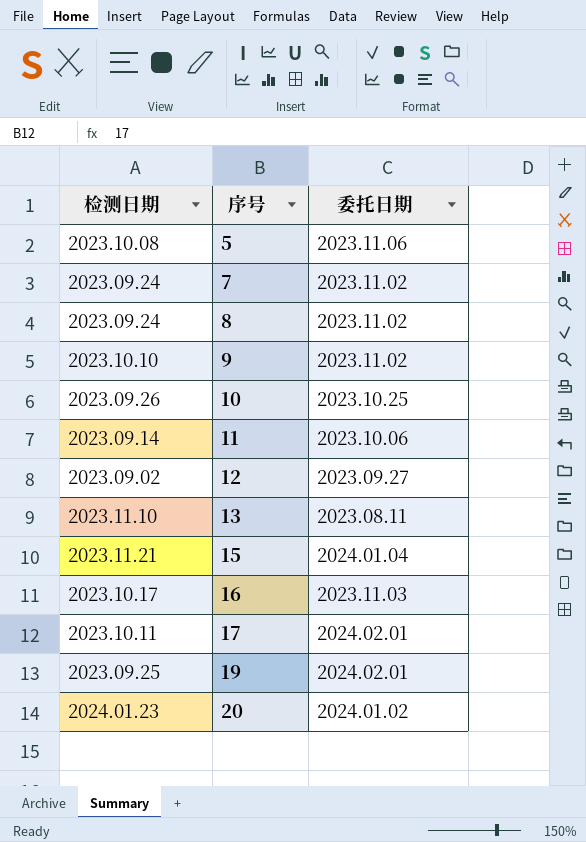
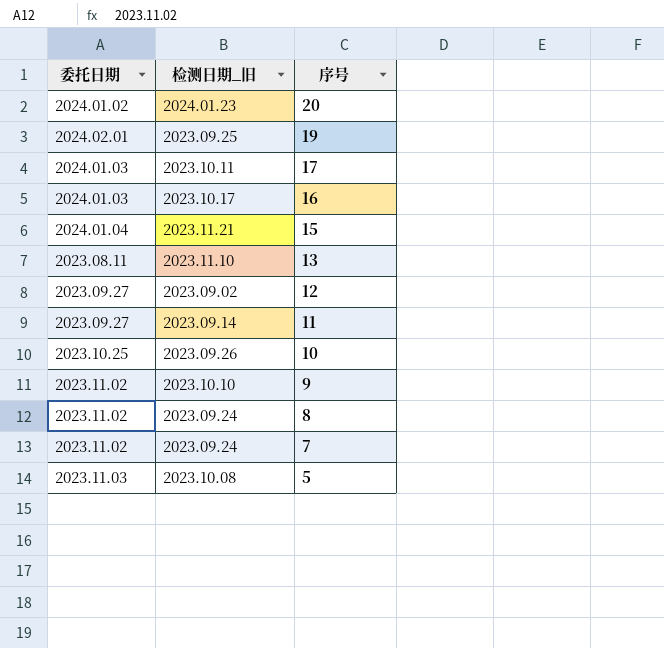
row order: 序号 ascending -> 序号 descending
column 委托日期 | position: 3 -> 1
column name: 检测日期 -> 检测日期_旧
17 | 委托日期: 2024.02.01 -> 2024.01.03
16 | 委托日期: 2023.11.03 -> 2024.01.03
11 | 委托日期: 2023.10.06 -> 2023.09.27
5 | 委托日期: 2023.11.06 -> 2023.11.03

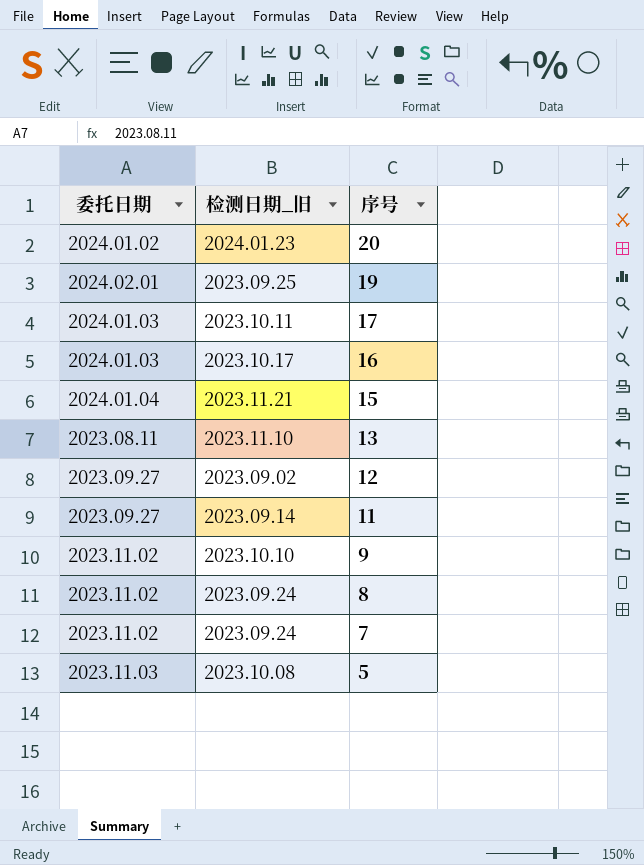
row 10: 2023.10.25 | 2023.09.26 -> none

